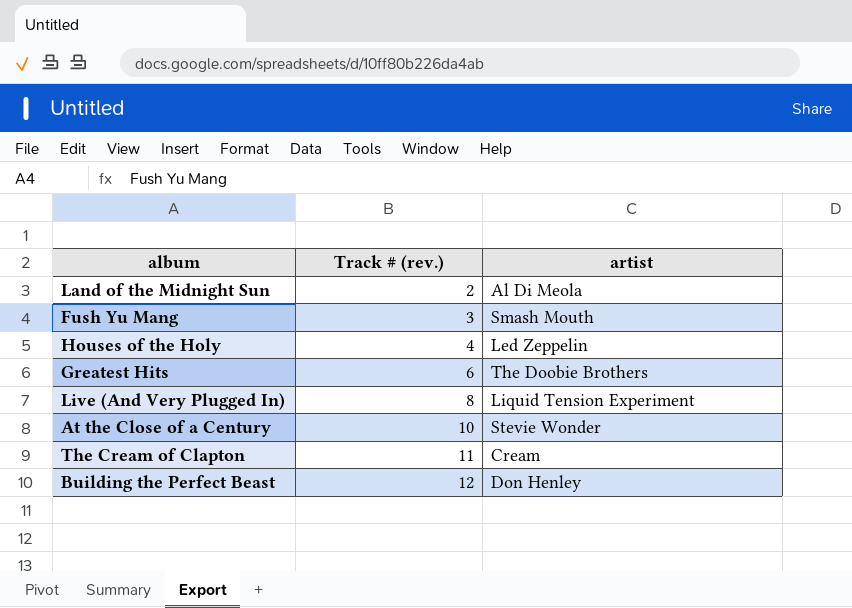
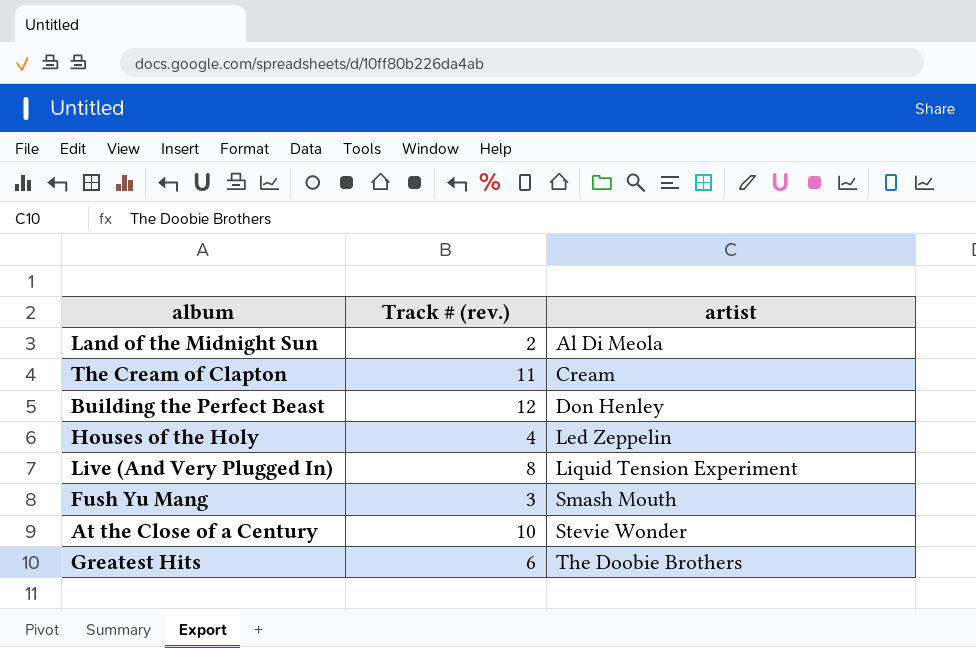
row order: Track # (rev.) ascending -> artist ascending

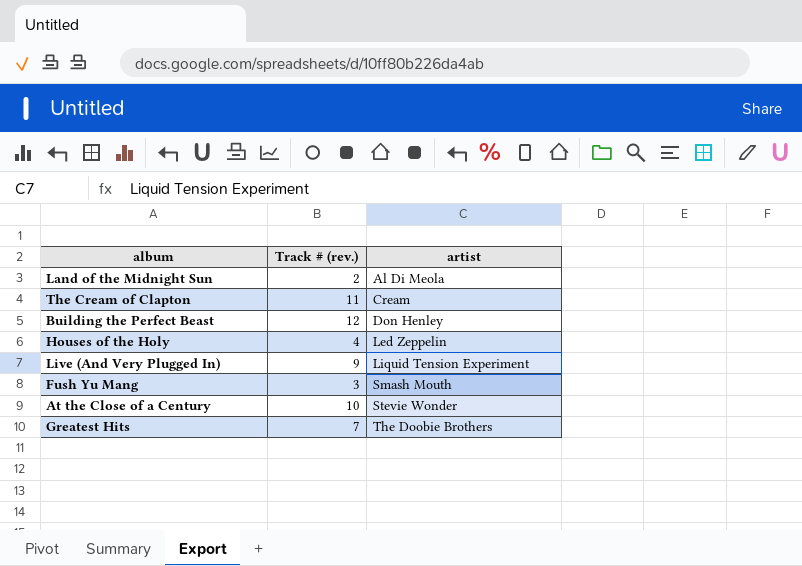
Live (And Very Plugged In) | Track # (rev.): 8 -> 9
Greatest Hits | Track # (rev.): 6 -> 7

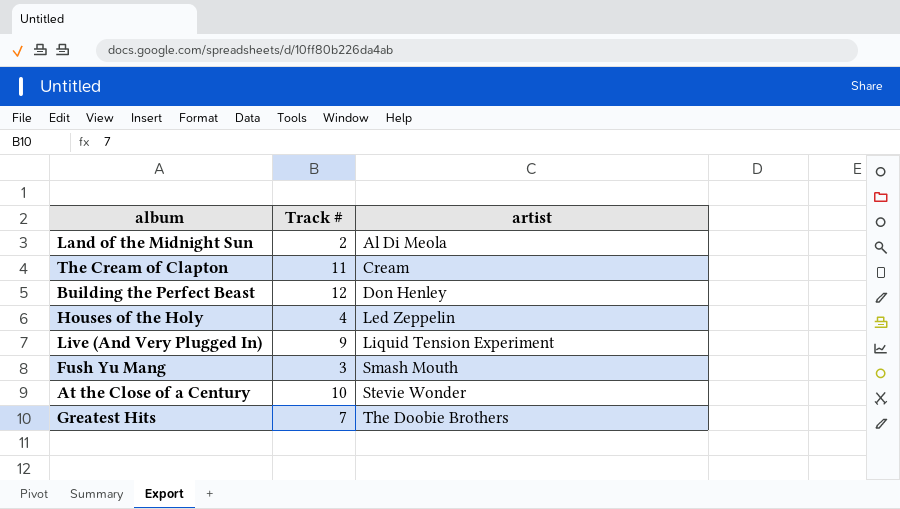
column name: Track # (rev.) -> Track #

